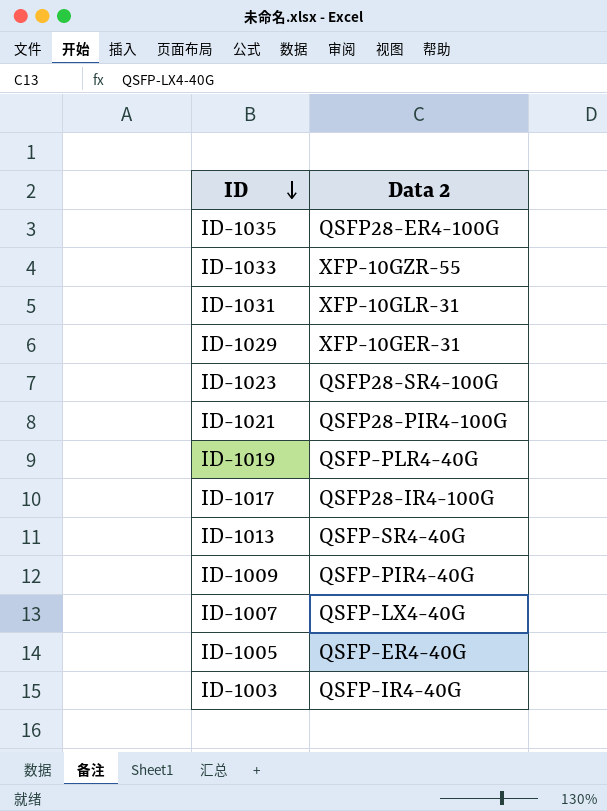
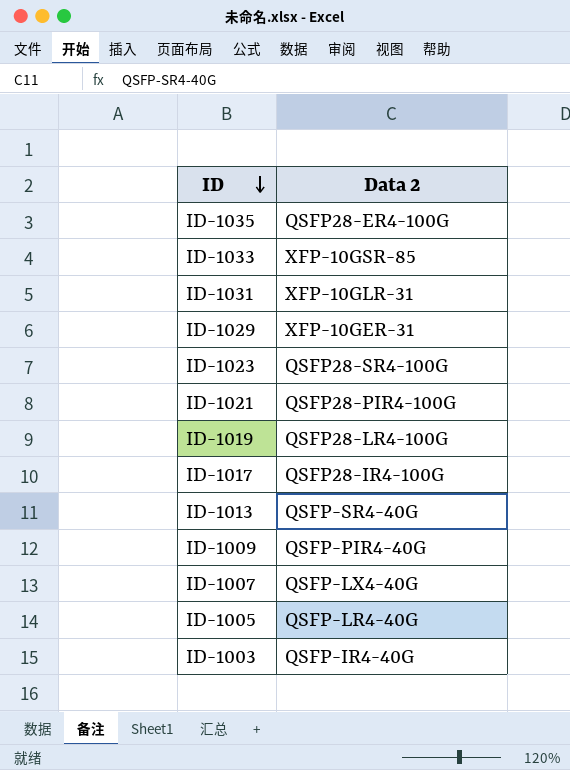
ID-1033 | Data 2: XFP-10GZR-55 -> XFP-10GSR-85
ID-1019 | Data 2: QSFP-PLR4-40G -> QSFP28-LR4-100G
ID-1005 | Data 2: QSFP-ER4-40G -> QSFP-LR4-40G

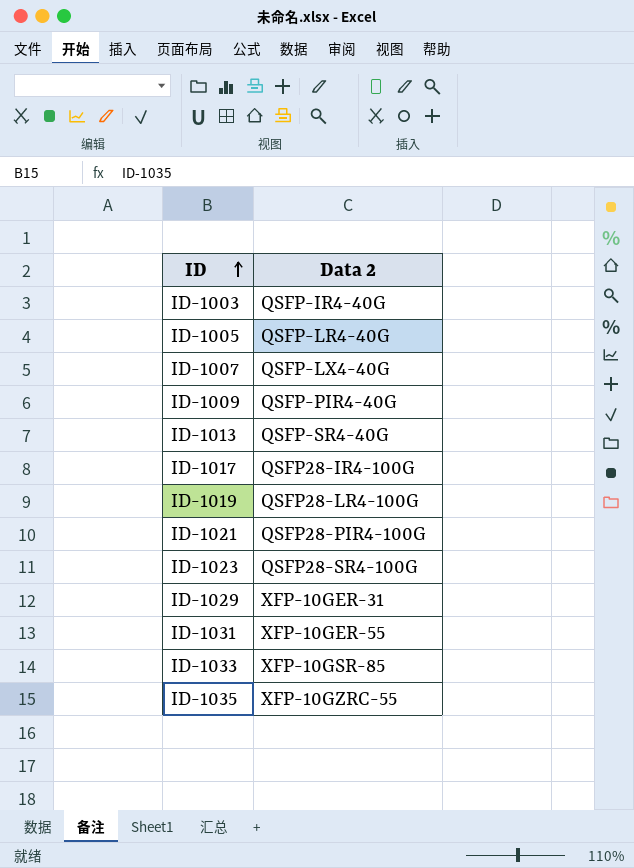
row order: ID descending -> ID ascending
ID-1031 | Data 2: XFP-10GLR-31 -> XFP-10GER-55
ID-1035 | Data 2: QSFP28-ER4-100G -> XFP-10GZRC-55

